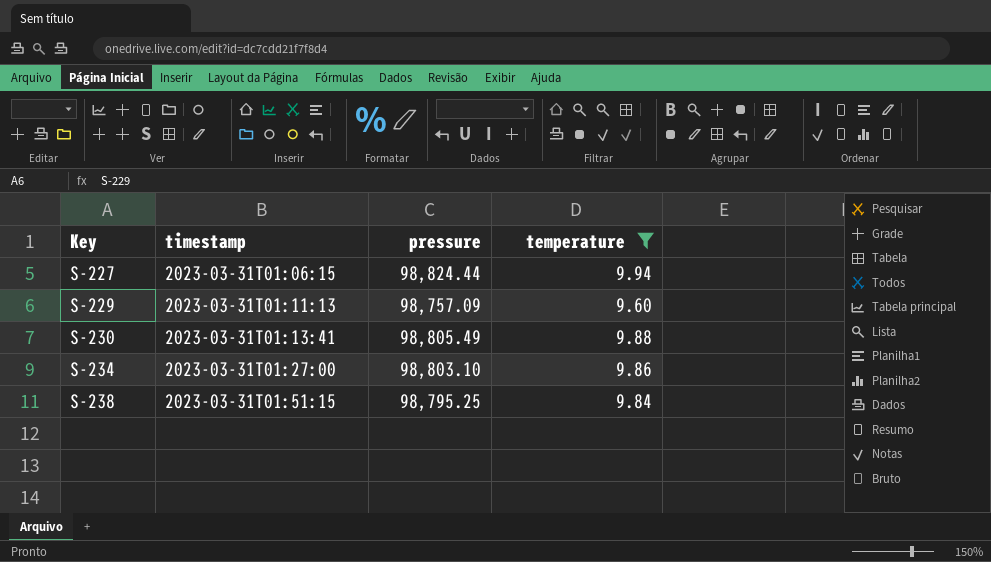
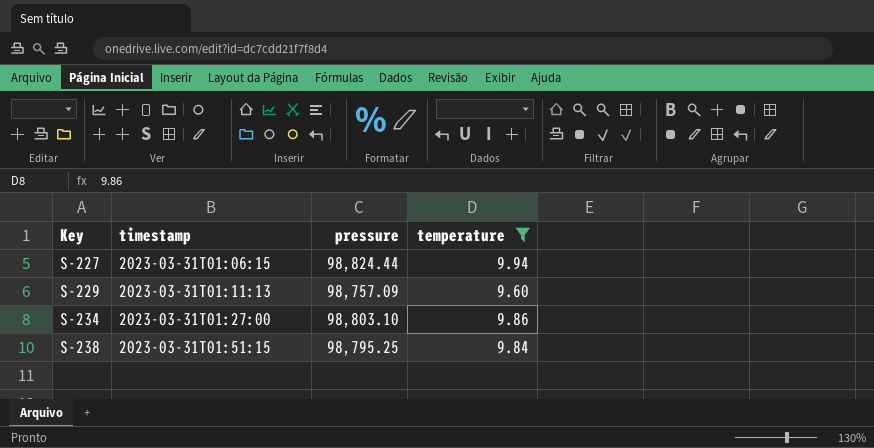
row S-230: 2023-03-31T01:13:41 | 98,805.49 | 9.88 -> none

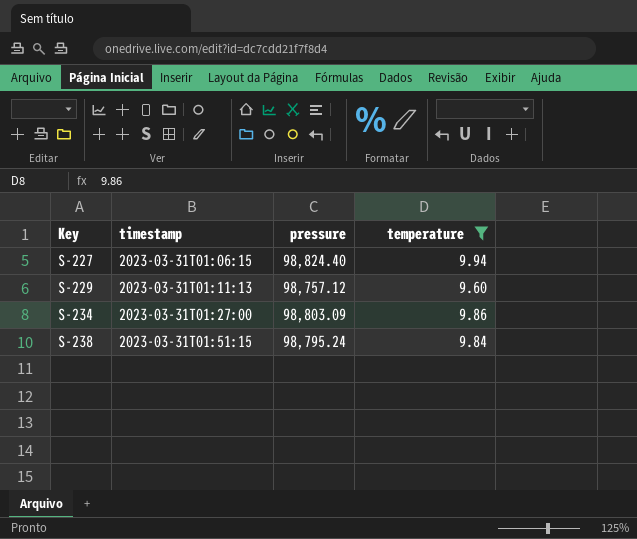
S-227 | pressure: 98,824.44 -> 98,824.40
S-229 | pressure: 98,757.09 -> 98,757.12
S-234 | pressure: 98,803.10 -> 98,803.09
S-238 | pressure: 98,795.25 -> 98,795.24

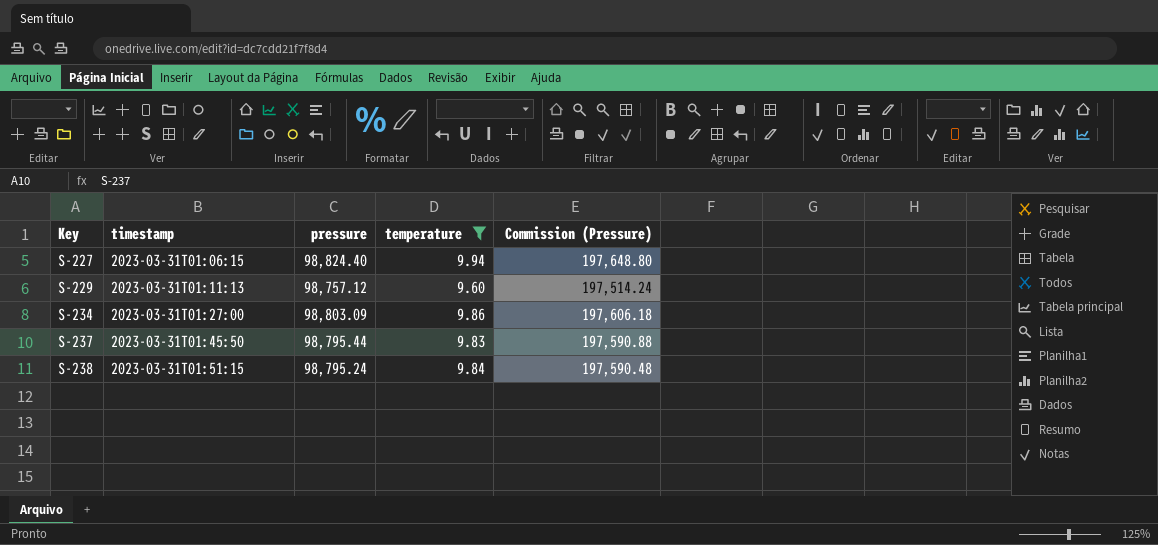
column Commission (Pressure) | formula: none -> [pressure] * 2
row S-237: none -> 2023-03-31T01:45:50 | 98,795.44 | 9.83 | 197,590.88

